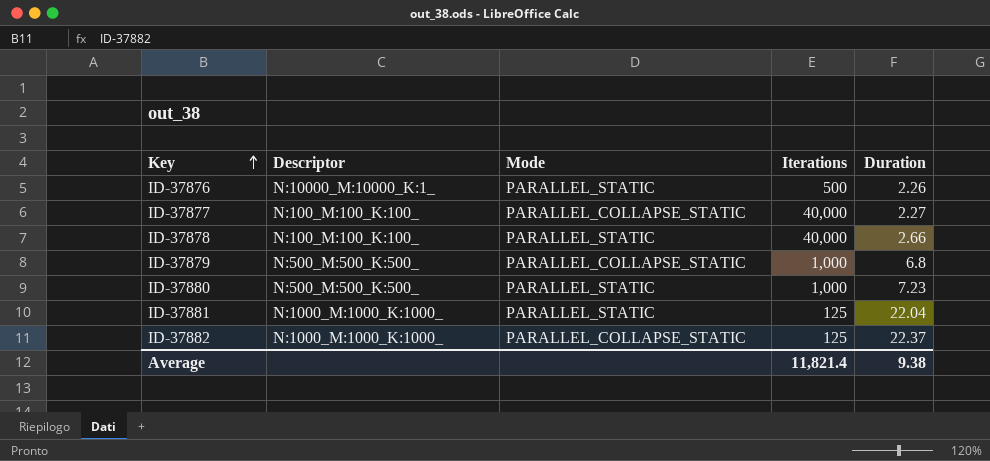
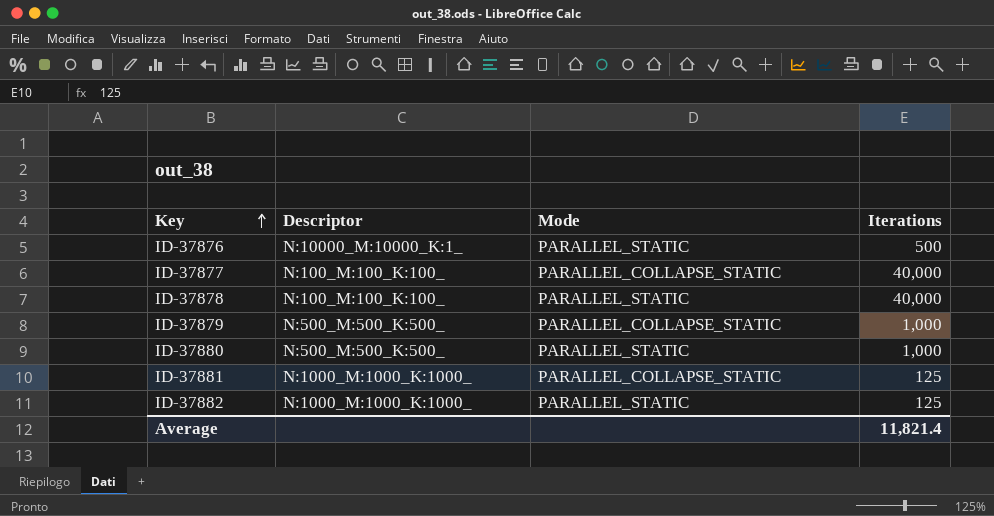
column Duration | position: 5 -> none
ID-37881 | Mode: PARALLEL_STATIC -> PARALLEL_COLLAPSE_STATIC
ID-37882 | Mode: PARALLEL_COLLAPSE_STATIC -> PARALLEL_STATIC

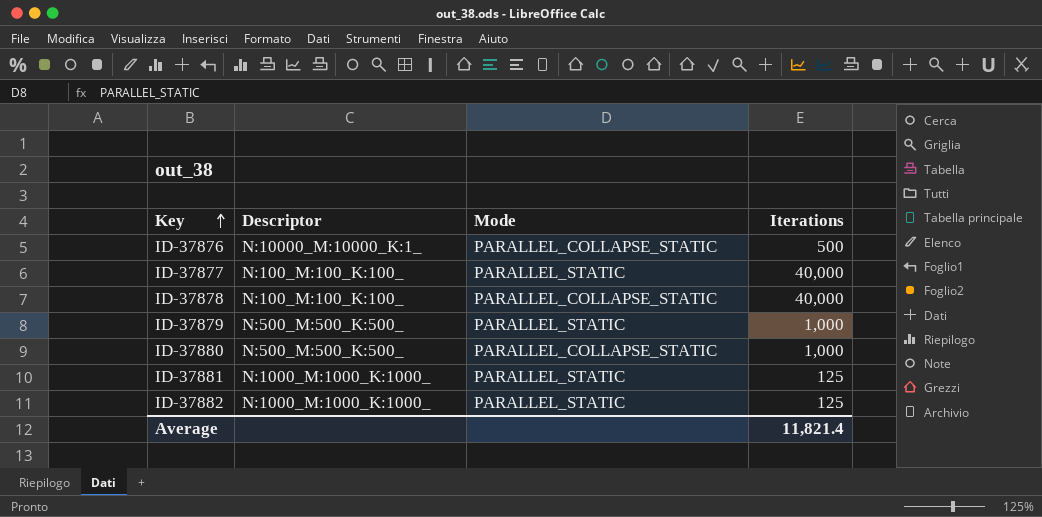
ID-37876 | Mode: PARALLEL_STATIC -> PARALLEL_COLLAPSE_STATIC
ID-37877 | Mode: PARALLEL_COLLAPSE_STATIC -> PARALLEL_STATIC
ID-37878 | Mode: PARALLEL_STATIC -> PARALLEL_COLLAPSE_STATIC
ID-37879 | Mode: PARALLEL_COLLAPSE_STATIC -> PARALLEL_STATIC
ID-37880 | Mode: PARALLEL_STATIC -> PARALLEL_COLLAPSE_STATIC
ID-37881 | Mode: PARALLEL_COLLAPSE_STATIC -> PARALLEL_STATIC

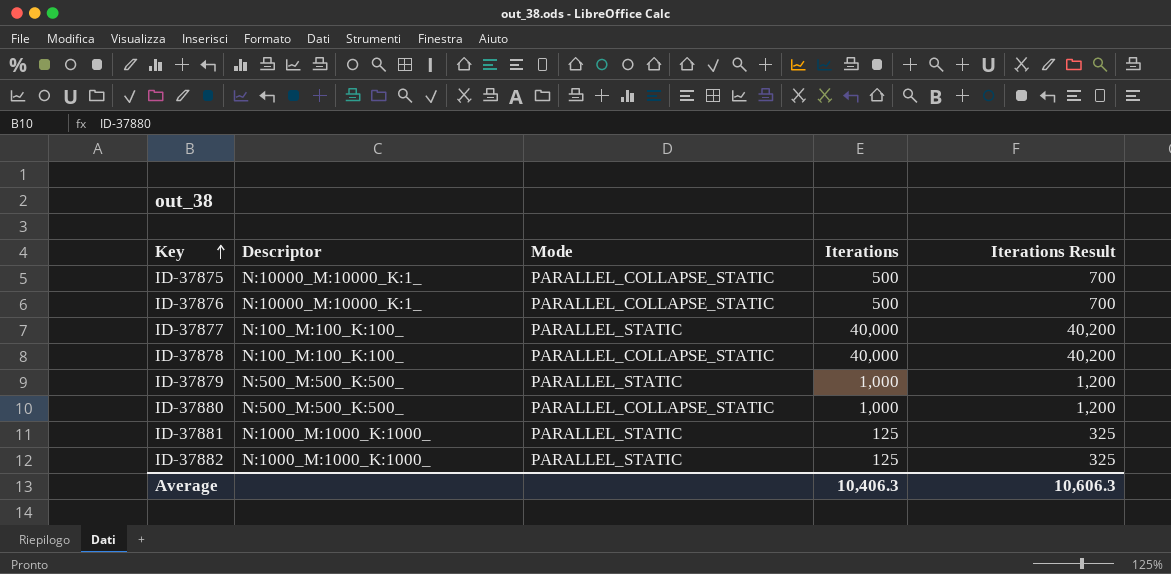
column Iterations Result | formula: none -> [Iterations] + 200
row ID-37875: none -> N:10000_M:10000_K:1_ | PARALLEL_COLLAPSE_STATIC | 500 | 700
Average | Iterations: 11,821.4 -> 10,406.3

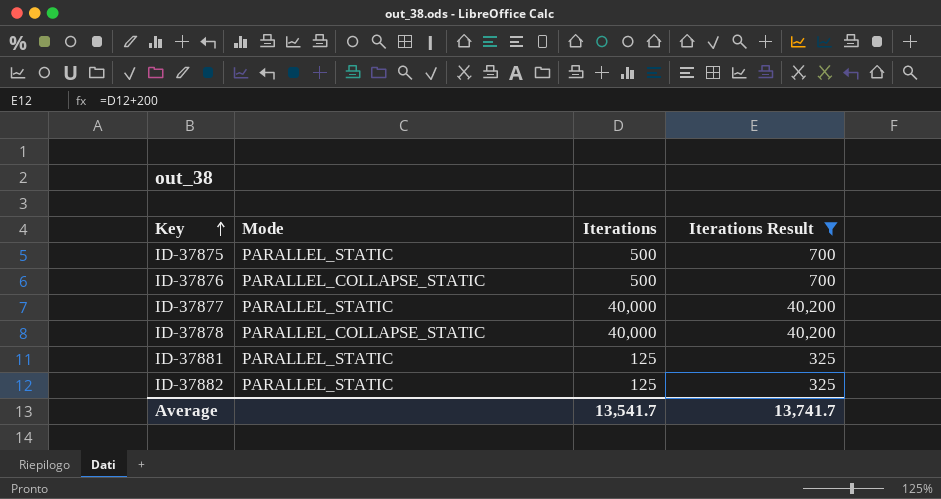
filter: none -> Iterations Result != 1,200
column Descriptor | position: 2 -> none
ID-37875 | Mode: PARALLEL_COLLAPSE_STATIC -> PARALLEL_STATIC
Average | Iterations: 10,406.3 -> 13,541.7
Average | Iterations Result: 10,606.3 -> 13,741.7

